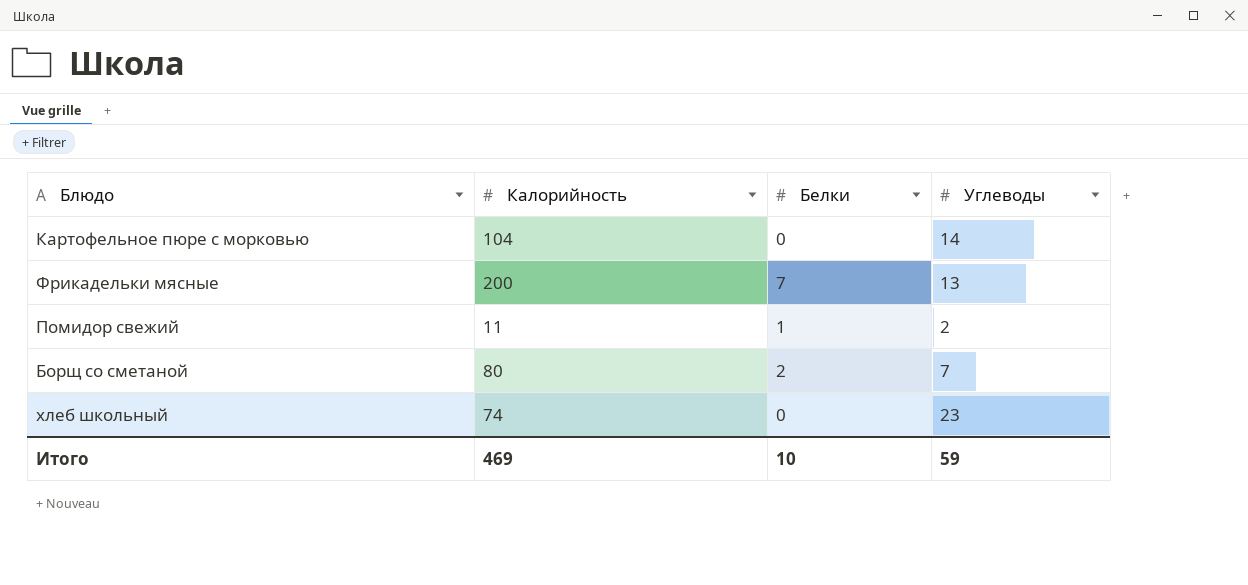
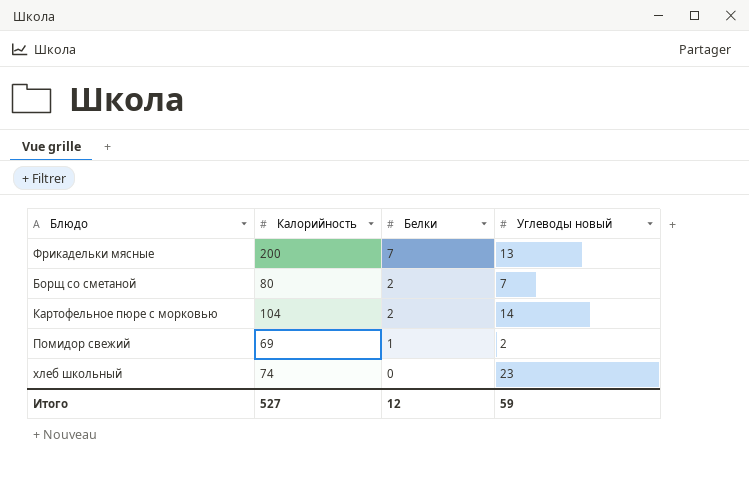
row order: none -> Белки descending
column name: Углеводы -> Углеводы новый
Картофельное пюре с морковью | Белки: 0 -> 2
Помидор свежий | Калорийность: 11 -> 69
Итого | Калорийность: 469 -> 527
Итого | Белки: 10 -> 12

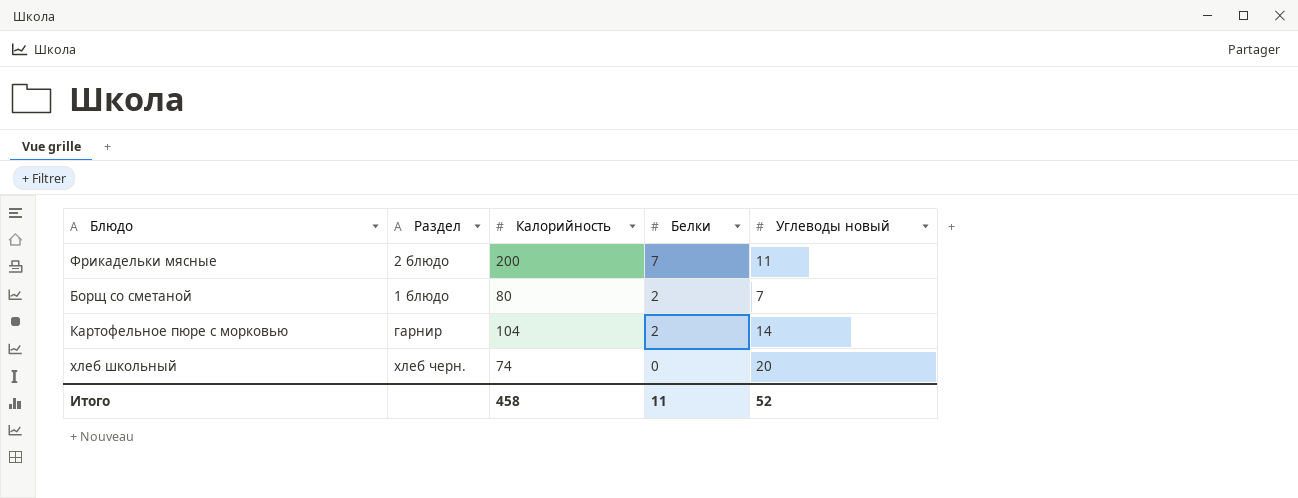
column Раздел | position: none -> 2
row Помидор свежий: 69 | 1 | 2 -> none
Фрикадельки мясные | Углеводы новый: 13 -> 11
хлеб школьный | Углеводы новый: 23 -> 20
Итого | Калорийность: 527 -> 458
Итого | Белки: 12 -> 11
Итого | Углеводы новый: 59 -> 52

